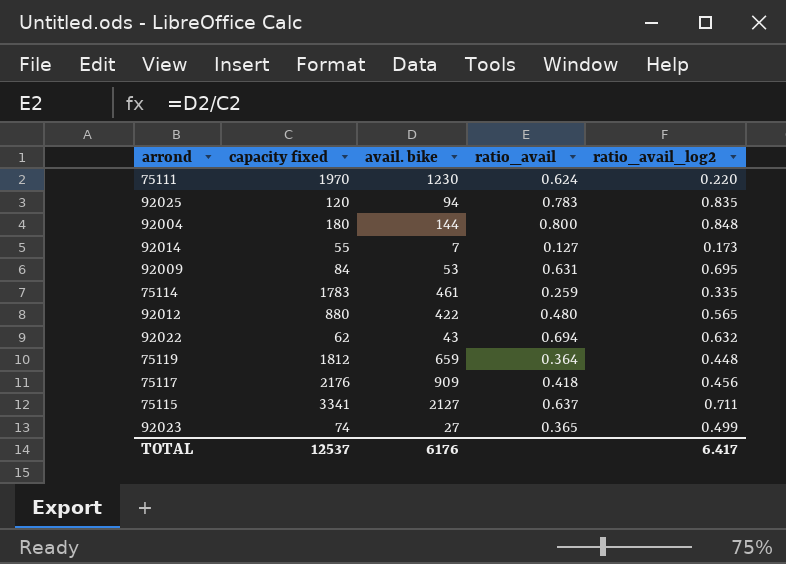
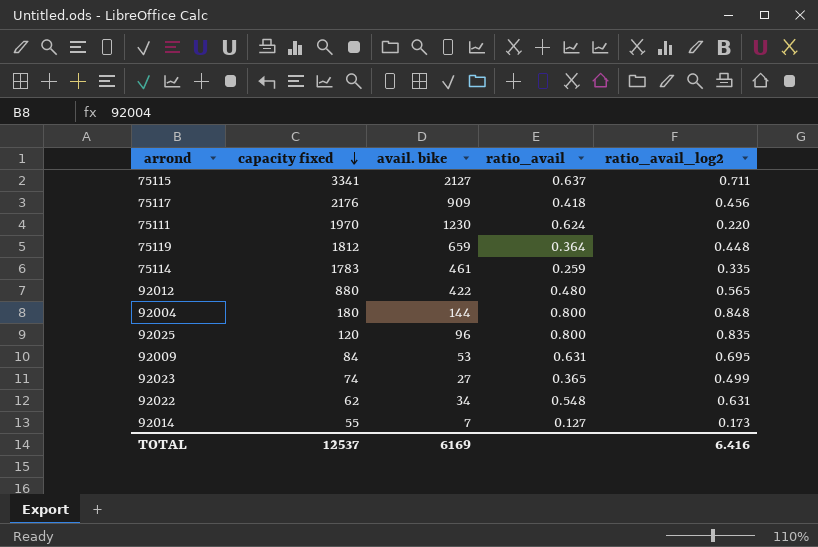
row order: none -> capacity fixed descending
92025 | avail. bike: 94 -> 96
92025 | ratio_avail: 0.783 -> 0.800
92022 | avail. bike: 43 -> 34
92022 | ratio_avail: 0.694 -> 0.548
92022 | ratio_avail_log2: 0.632 -> 0.631
TOTAL | avail. bike: 6176 -> 6169
TOTAL | ratio_avail_log2: 6.417 -> 6.416

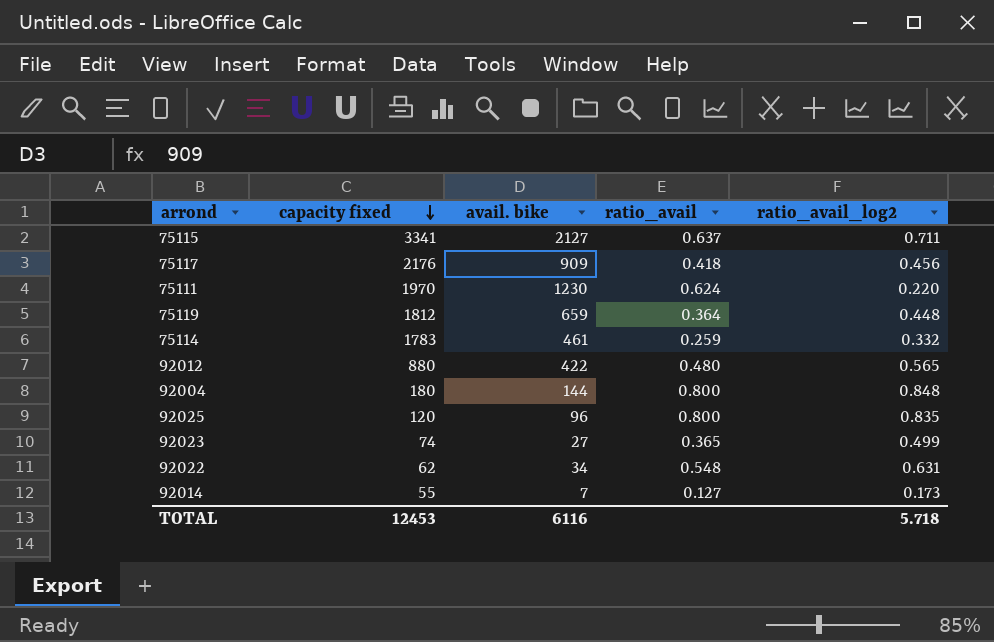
row 92009: 84 | 53 | 0.631 | 0.695 -> none
75114 | ratio_avail_log2: 0.335 -> 0.332
TOTAL | capacity fixed: 12537 -> 12453
TOTAL | avail. bike: 6169 -> 6116
TOTAL | ratio_avail_log2: 6.416 -> 5.718

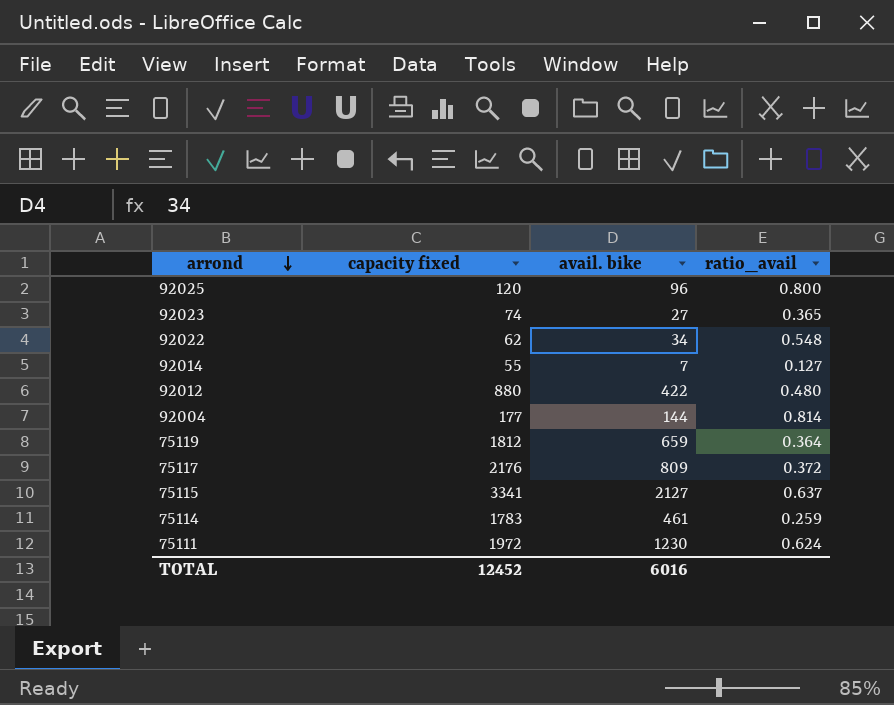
row order: capacity fixed descending -> arrond descending
column ratio_avail_log2 | position: 5 -> none
92004 | capacity fixed: 180 -> 177
92004 | ratio_avail: 0.800 -> 0.814
75117 | avail. bike: 909 -> 809
75117 | ratio_avail: 0.418 -> 0.372
75111 | capacity fixed: 1970 -> 1972
TOTAL | capacity fixed: 12453 -> 12452
TOTAL | avail. bike: 6116 -> 6016

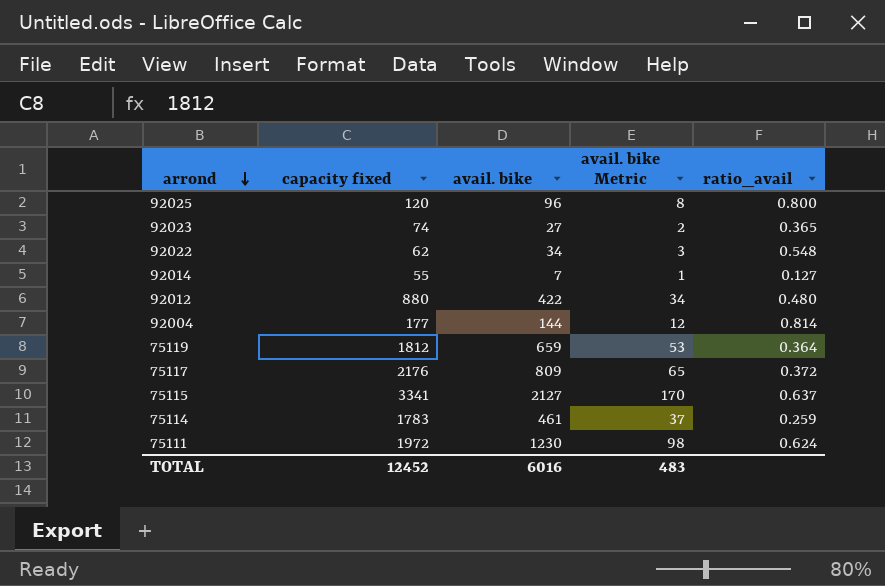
column avail. bike Metric | formula: none -> [avail. bike] * 0.08

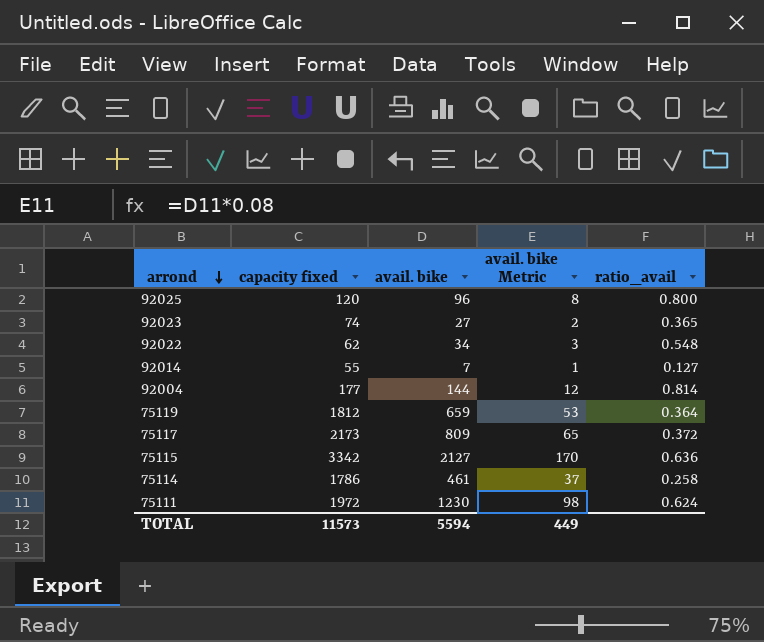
row 92012: 880 | 422 | 34 | 0.480 -> none
75117 | capacity fixed: 2176 -> 2173
75115 | capacity fixed: 3341 -> 3342
75115 | ratio_avail: 0.637 -> 0.636
75114 | capacity fixed: 1783 -> 1786
75114 | ratio_avail: 0.259 -> 0.258
TOTAL | capacity fixed: 12452 -> 11573
TOTAL | avail. bike: 6016 -> 5594
TOTAL | avail. bike Metric: 483 -> 449

